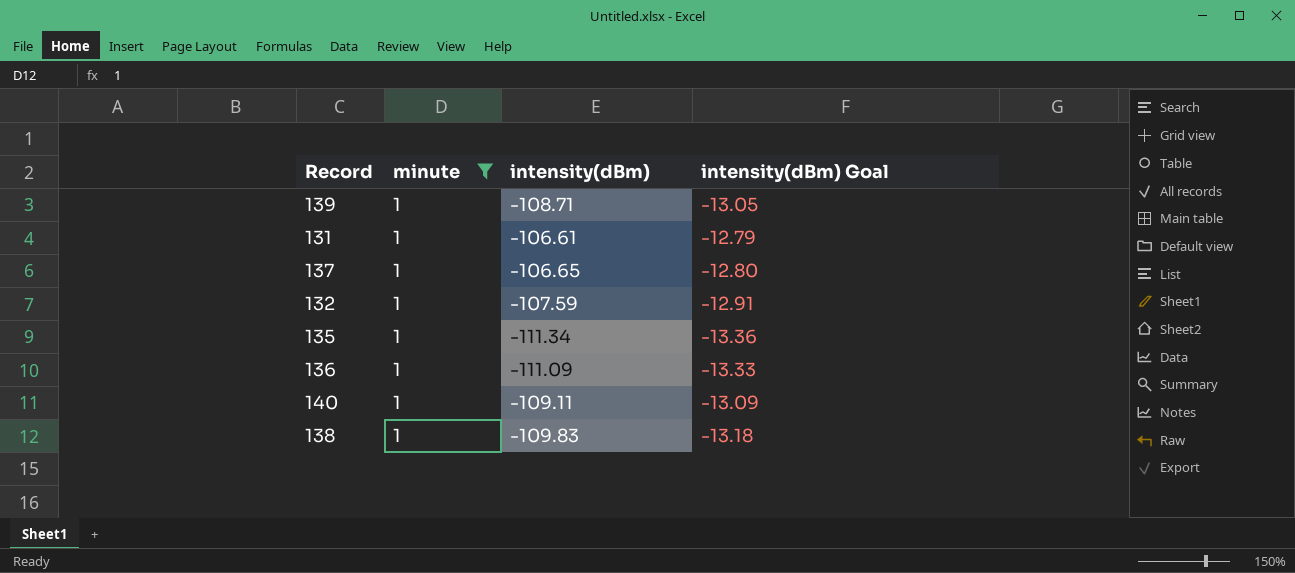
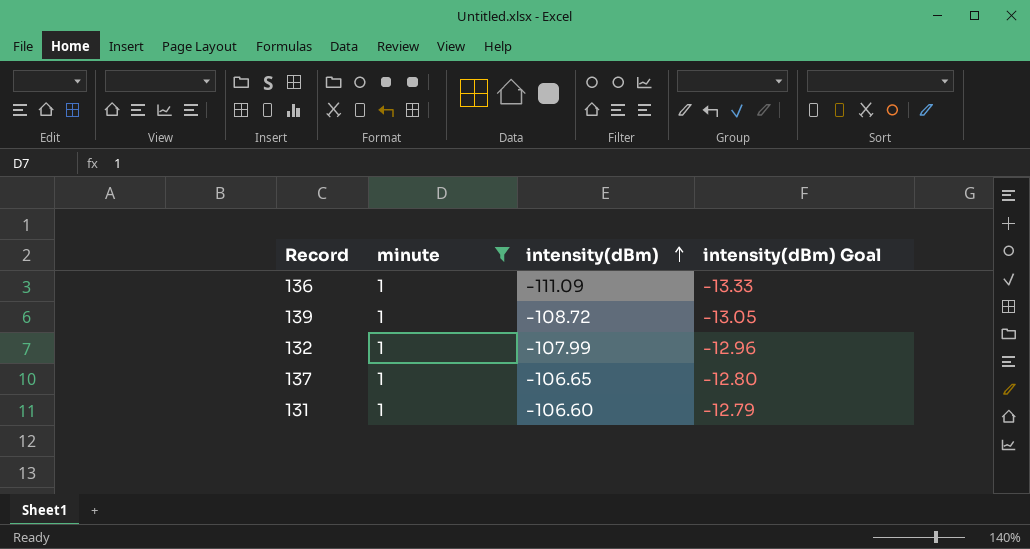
row order: none -> intensity(dBm) ascending
row 135: 1 | -111.34 | -13.36 -> none
row 140: 1 | -109.11 | -13.09 -> none
row 138: 1 | -109.83 | -13.18 -> none
139 | intensity(dBm): -108.71 -> -108.72
132 | intensity(dBm): -107.59 -> -107.99
132 | intensity(dBm) Goal: -12.91 -> -12.96
131 | intensity(dBm): -106.61 -> -106.60

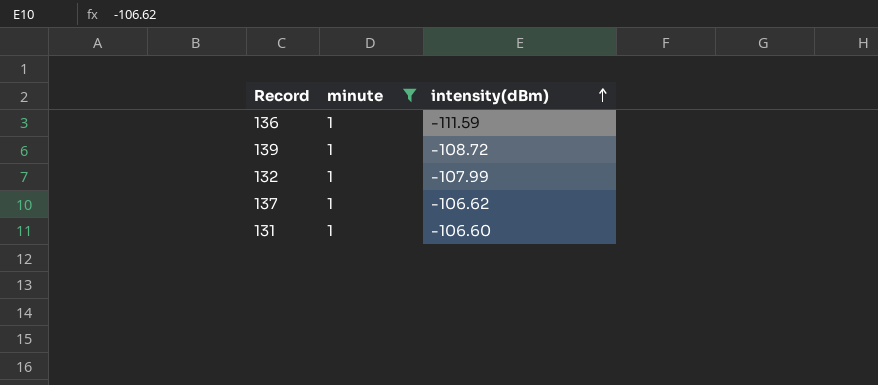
column intensity(dBm) Goal | formula: [intensity(dBm)] * 0.12 -> none
136 | intensity(dBm): -111.09 -> -111.59
137 | intensity(dBm): -106.65 -> -106.62

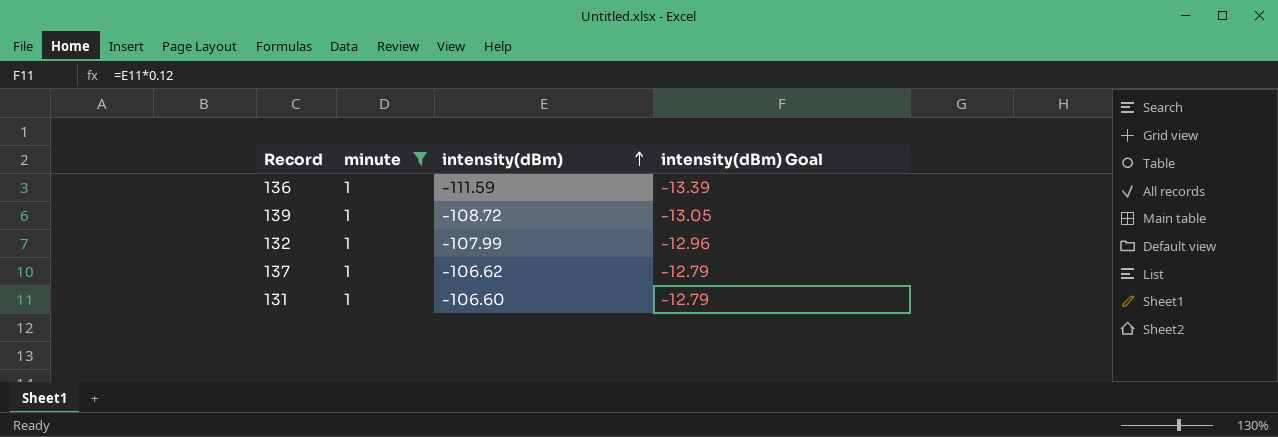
column intensity(dBm) Goal | formula: none -> [intensity(dBm)] * 0.12

